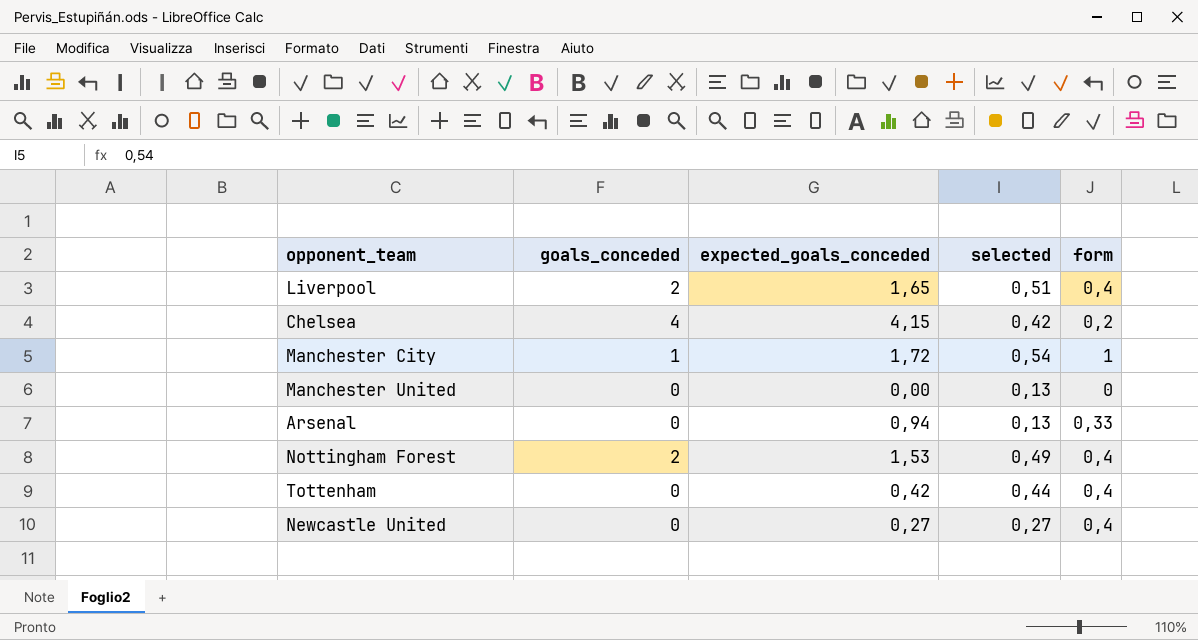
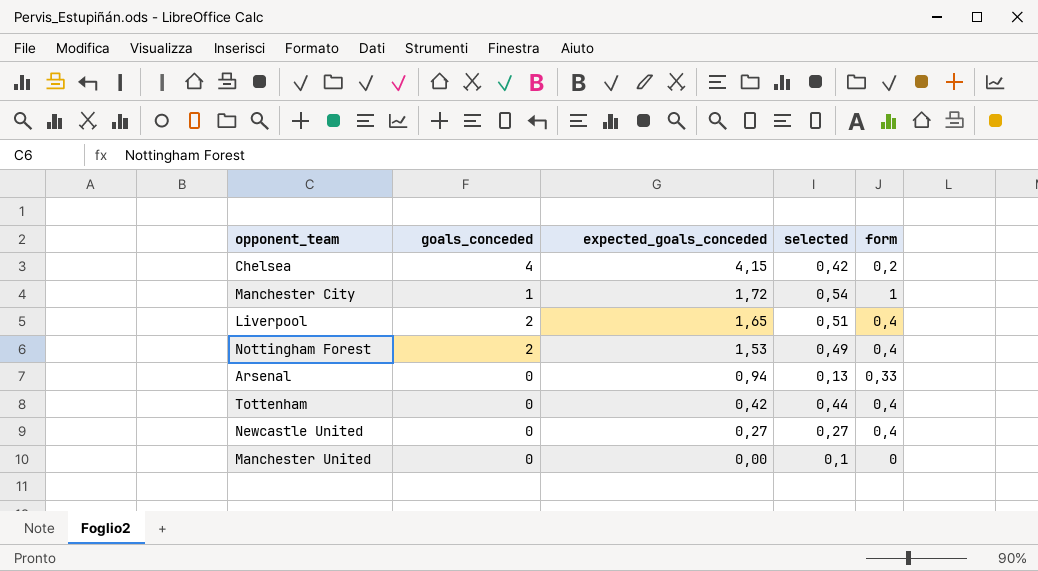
row order: none -> expected_goals_conceded descending
Manchester United | selected: 0,13 -> 0,1

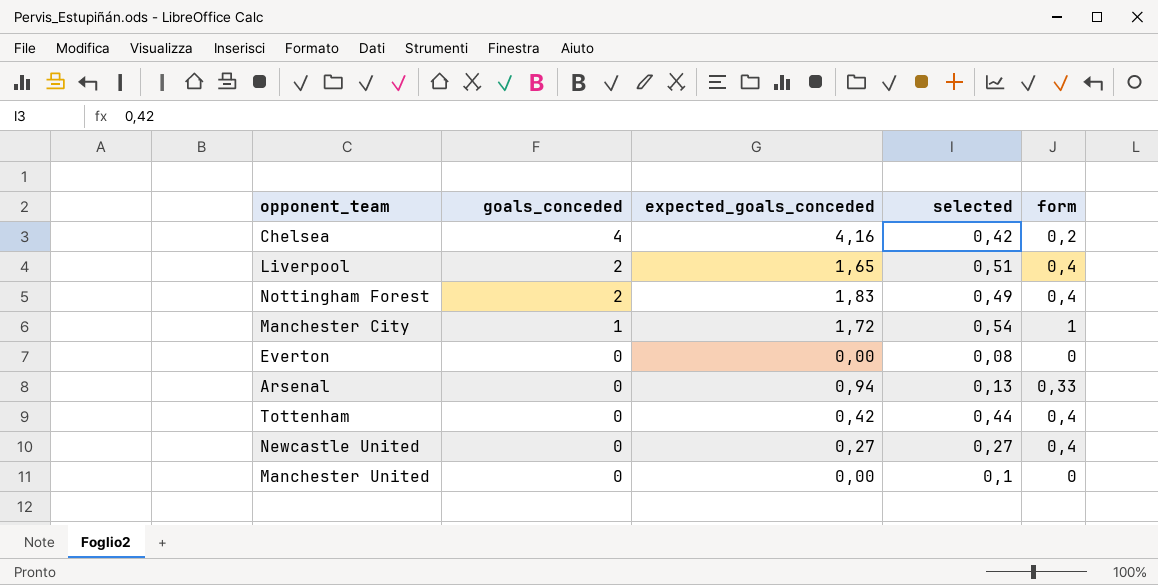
row order: expected_goals_conceded descending -> goals_conceded descending
Chelsea | expected_goals_conceded: 4,15 -> 4,16
Nottingham Forest | expected_goals_conceded: 1,53 -> 1,83
row Everton: none -> 0 | 0,00 | 0,08 | 0

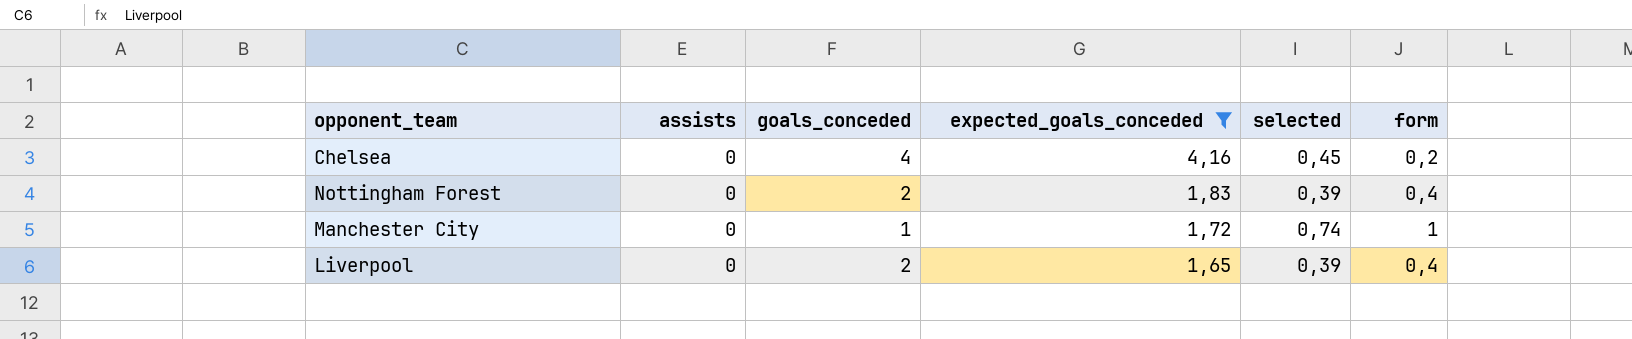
filter: none -> expected_goals_conceded >= 1,65
row order: goals_conceded descending -> expected_goals_conceded descending
column assists | position: none -> 2
Chelsea | selected: 0,42 -> 0,45
Nottingham Forest | selected: 0,49 -> 0,39
Manchester City | selected: 0,54 -> 0,74
Liverpool | selected: 0,51 -> 0,39

